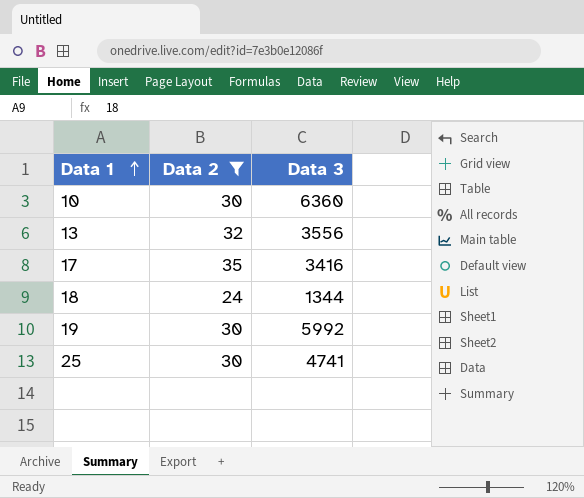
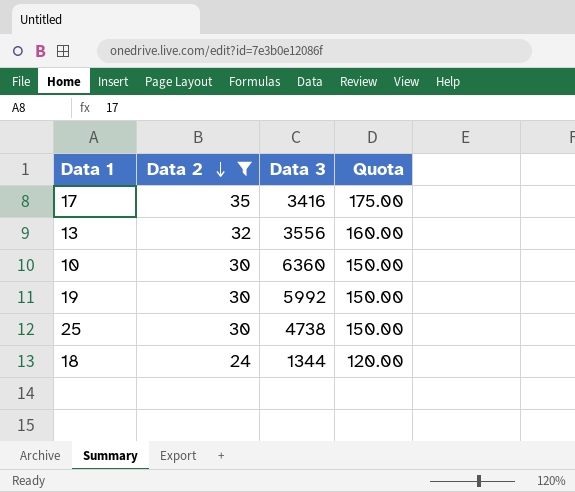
row order: Data 1 ascending -> Data 2 descending
column Quota | formula: none -> [Data 2] * 5
25 | Data 3: 4741 -> 4738

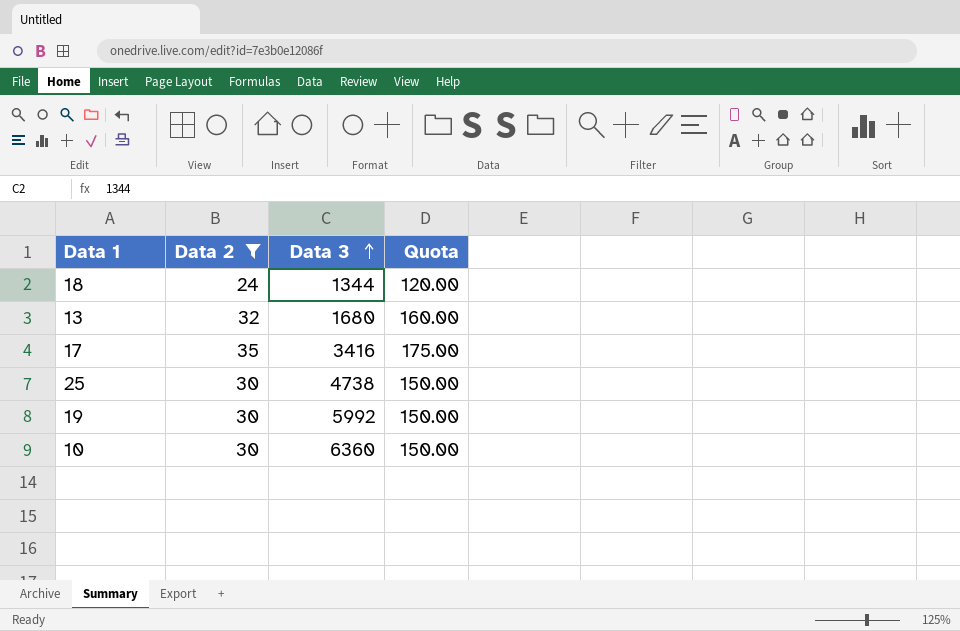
row order: Data 2 descending -> Data 3 ascending
13 | Data 3: 3556 -> 1680

